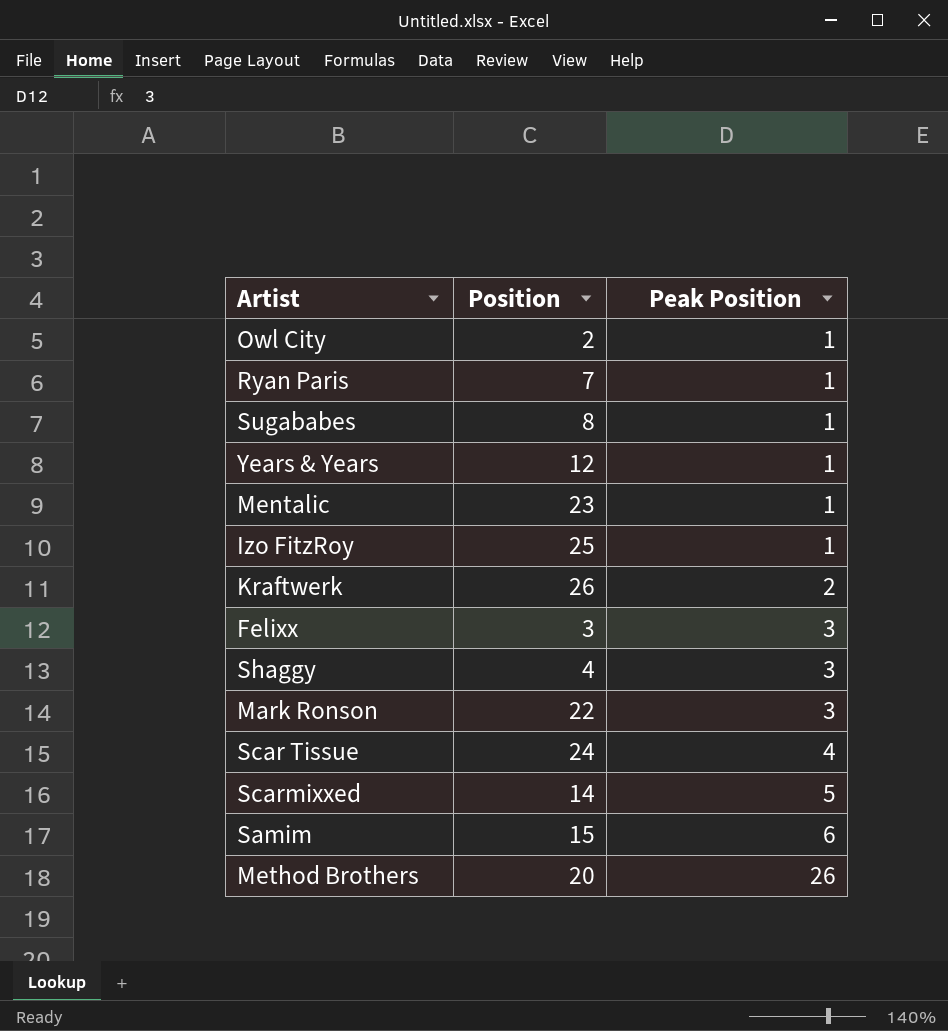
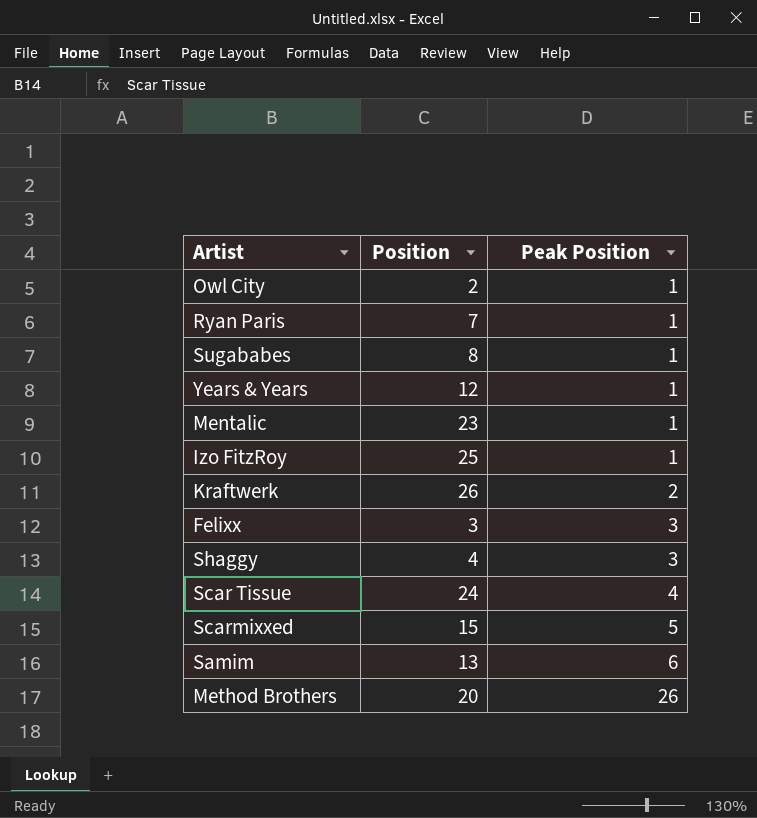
row Mark Ronson: 22 | 3 -> none
Scarmixxed | Position: 14 -> 15
Samim | Position: 15 -> 13

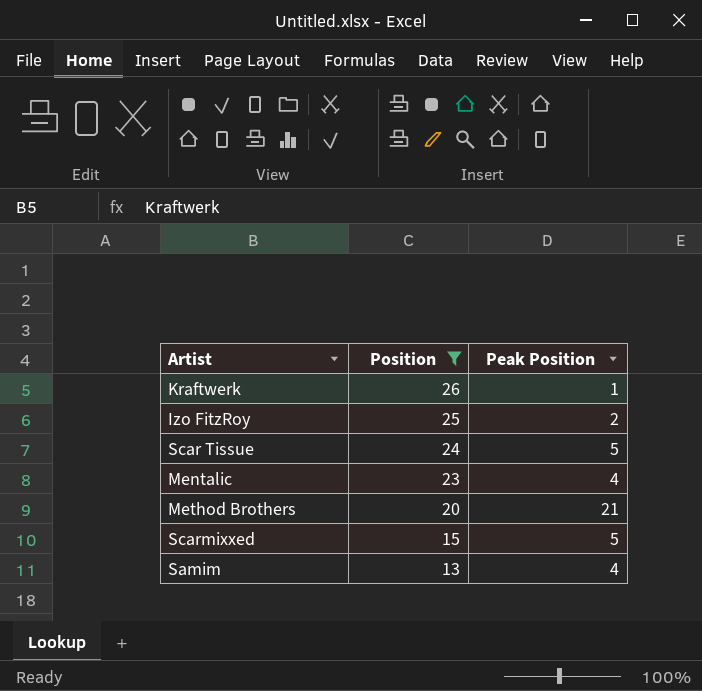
filter: none -> Position >= 13
row order: Peak Position ascending -> Position descending
Kraftwerk | Peak Position: 2 -> 1
Izo FitzRoy | Peak Position: 1 -> 2
Scar Tissue | Peak Position: 4 -> 5
Mentalic | Peak Position: 1 -> 4
Method Brothers | Peak Position: 26 -> 21
Samim | Peak Position: 6 -> 4

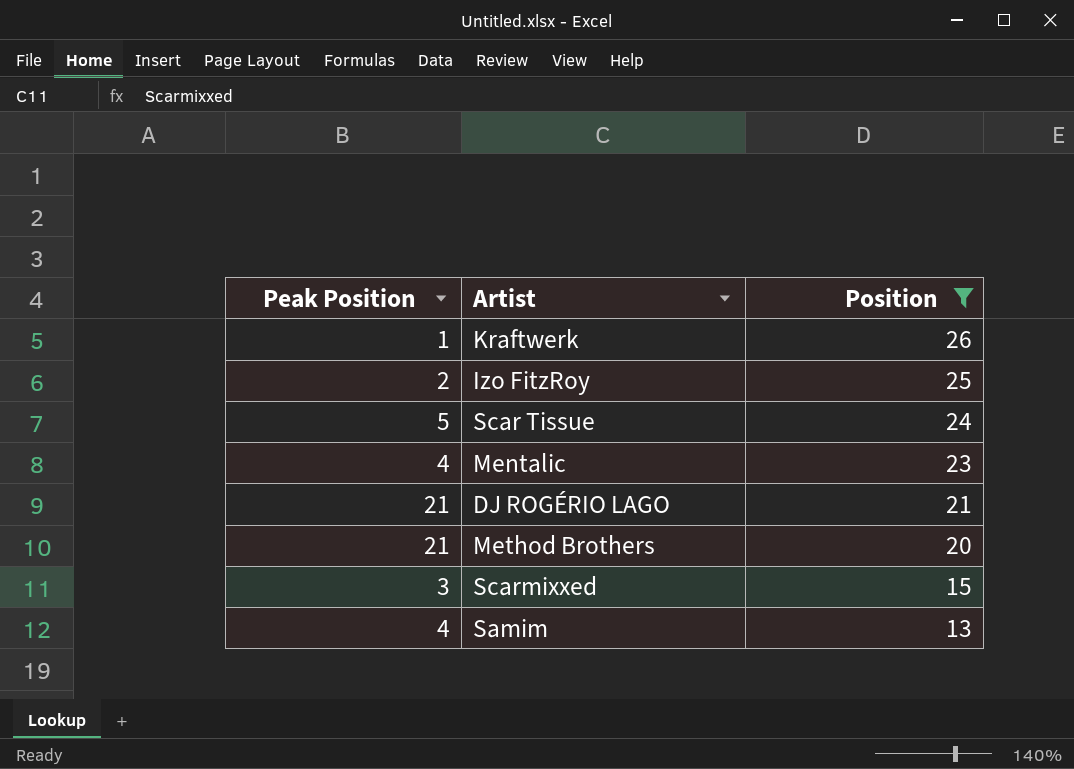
column Peak Position | position: 3 -> 1
row DJ ROGÉRIO LAGO: none -> 21 | 21
Scarmixxed | Peak Position: 5 -> 3

